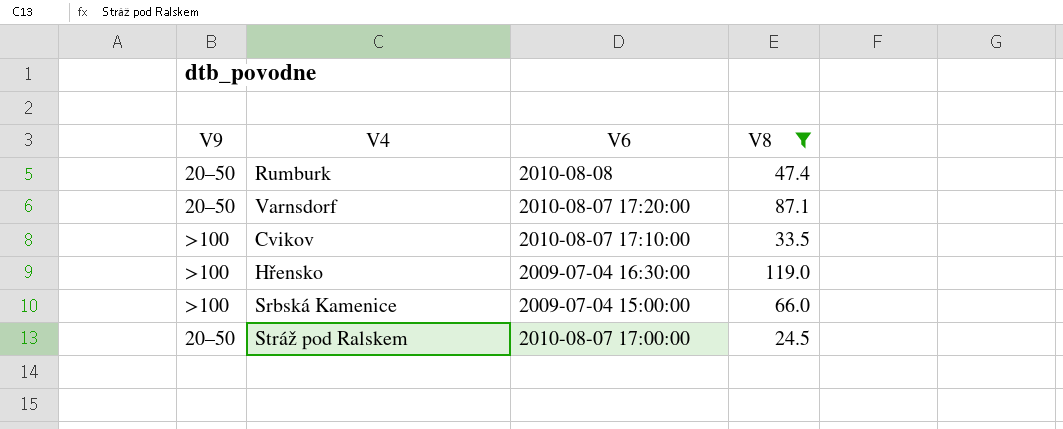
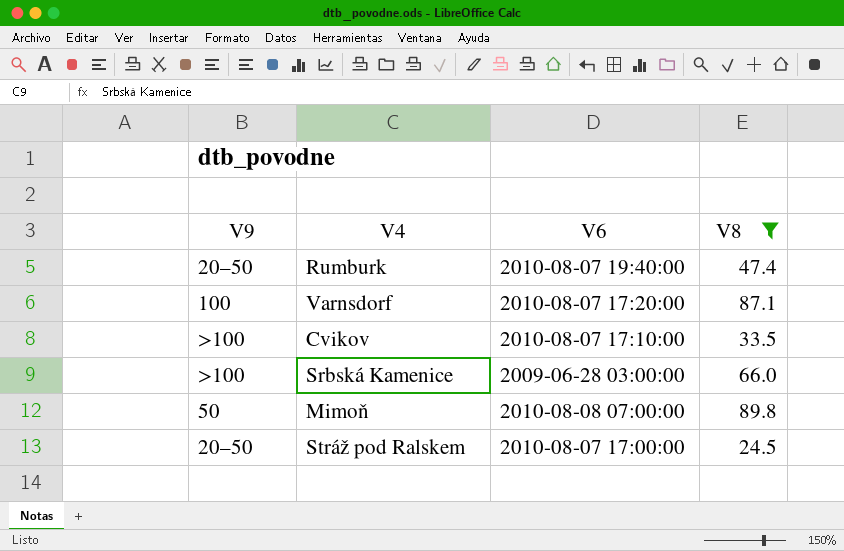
row Hřensko: >100 | 2009-07-04 16:30:00 | 119.0 -> none
Rumburk | V6: 2010-08-08 -> 2010-08-07 19:40:00
Varnsdorf | V9: 20–50 -> 100
Srbská Kamenice | V6: 2009-07-04 15:00:00 -> 2009-06-28 03:00:00
row Mimoň: none -> 50 | 2010-08-08 07:00:00 | 89.8

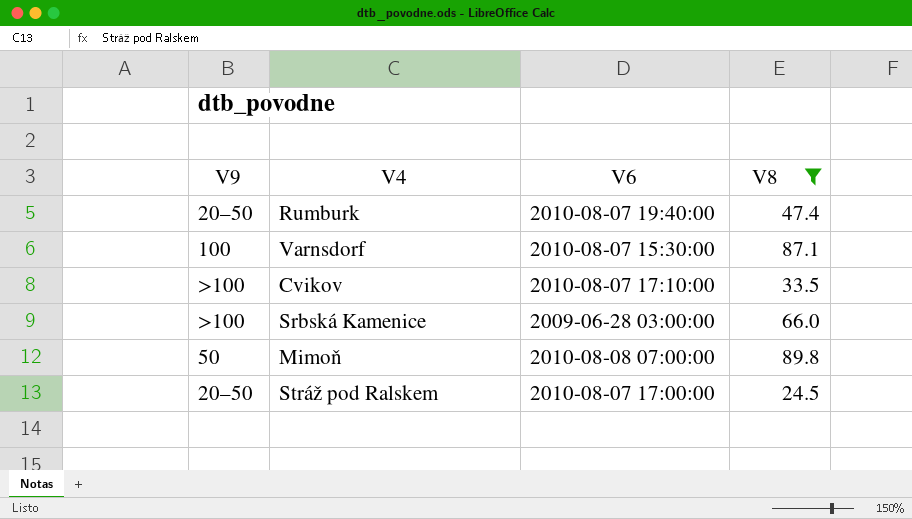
Varnsdorf | V6: 2010-08-07 17:20:00 -> 2010-08-07 15:30:00

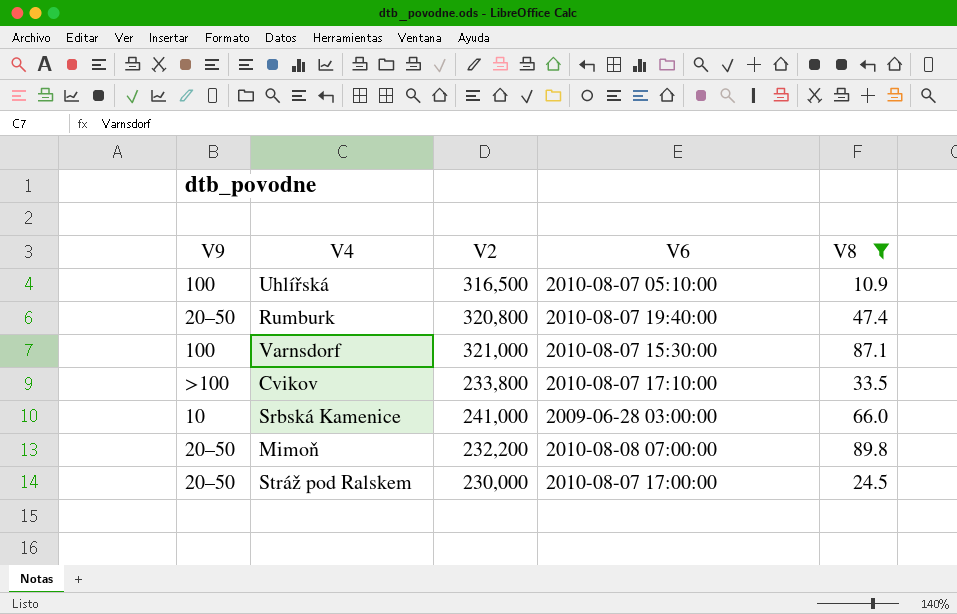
column V2 | position: none -> 3
row Uhlířská: none -> 100 | 316,500 | 2010-08-07 05:10:00 | 10.9
Srbská Kamenice | V9: >100 -> 10
Mimoň | V9: 50 -> 20–50

